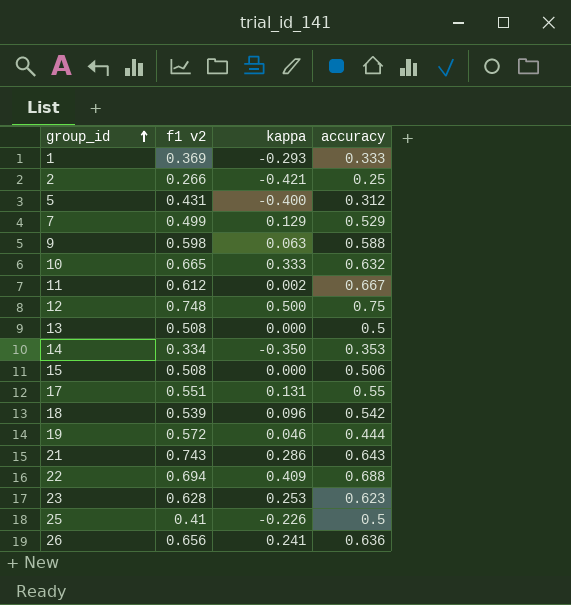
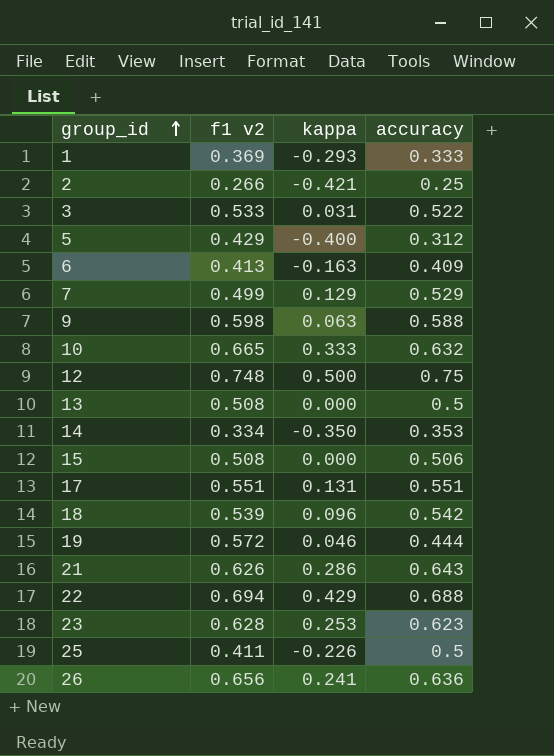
row 11: 0.612 | 0.002 | 0.667 -> none
row 3: none -> 0.533 | 0.031 | 0.522
5 | f1 v2: 0.431 -> 0.429
row 6: none -> 0.413 | -0.163 | 0.409
17 | accuracy: 0.55 -> 0.551
21 | f1 v2: 0.743 -> 0.626
22 | kappa: 0.409 -> 0.429
25 | f1 v2: 0.41 -> 0.411

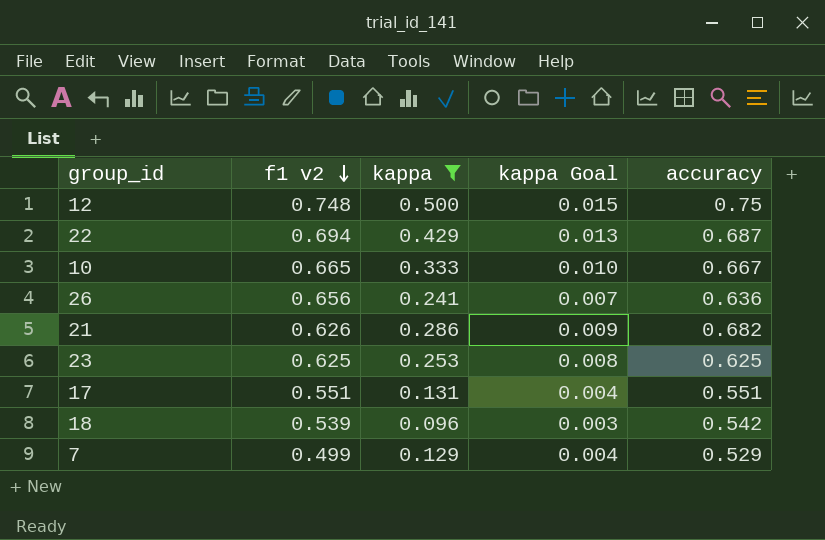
filter: none -> kappa >= 0.096
row order: group_id ascending -> f1 v2 descending
column kappa Goal | formula: none -> [kappa] * 0.03
22 | accuracy: 0.688 -> 0.687
10 | accuracy: 0.632 -> 0.667
21 | accuracy: 0.643 -> 0.682
23 | f1 v2: 0.628 -> 0.625
23 | accuracy: 0.623 -> 0.625

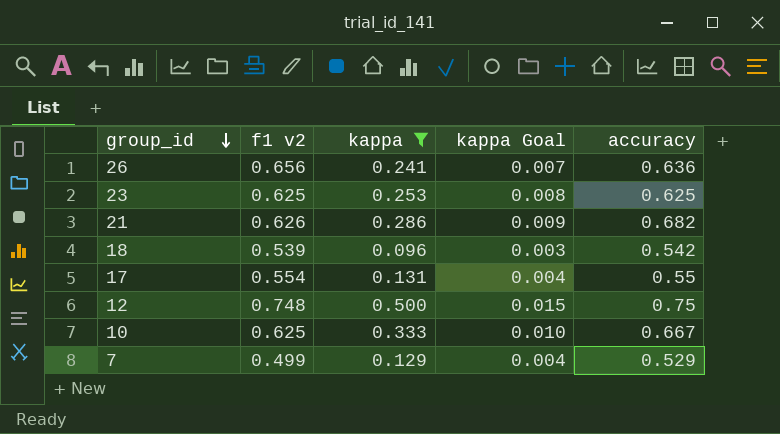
row order: f1 v2 descending -> group_id descending
row 22: 0.694 | 0.429 | 0.013 | 0.687 -> none
17 | f1 v2: 0.551 -> 0.554
17 | accuracy: 0.551 -> 0.55
10 | f1 v2: 0.665 -> 0.625

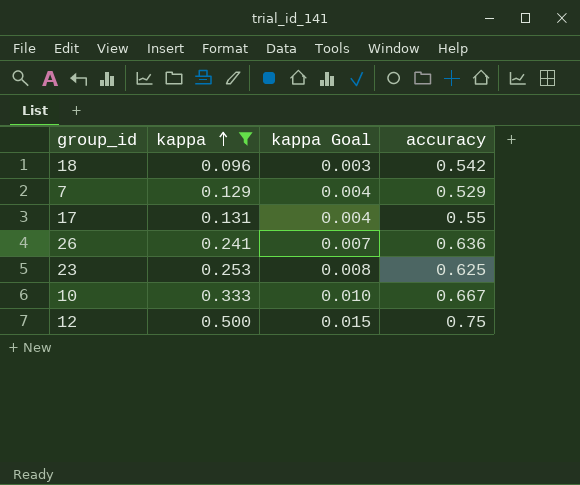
row order: group_id descending -> kappa ascending
column f1 v2 | position: 2 -> none
row 21: 0.626 | 0.286 | 0.009 | 0.682 -> none

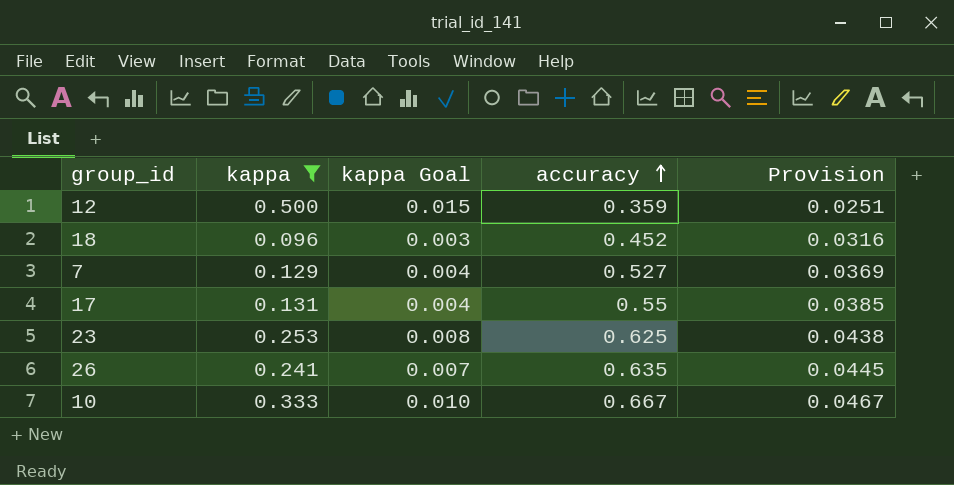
row order: kappa ascending -> accuracy ascending
column Provision | formula: none -> [accuracy] * 0.07
12 | accuracy: 0.75 -> 0.359
18 | accuracy: 0.542 -> 0.452
7 | accuracy: 0.529 -> 0.527
26 | accuracy: 0.636 -> 0.635

